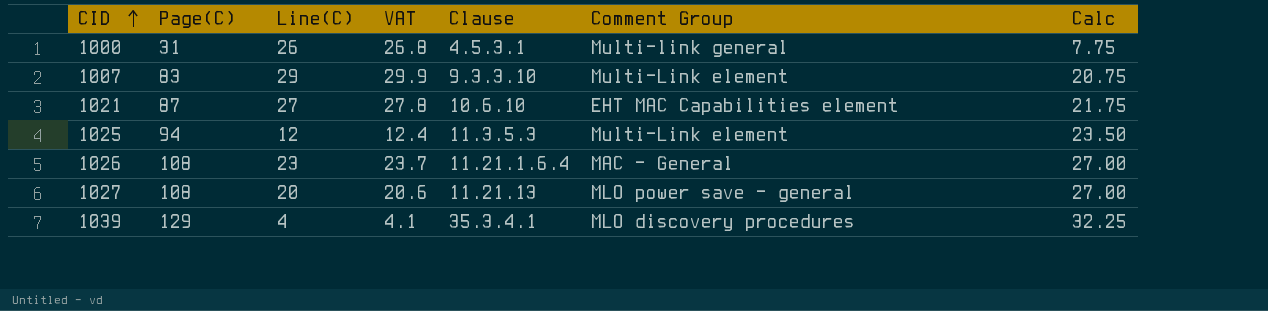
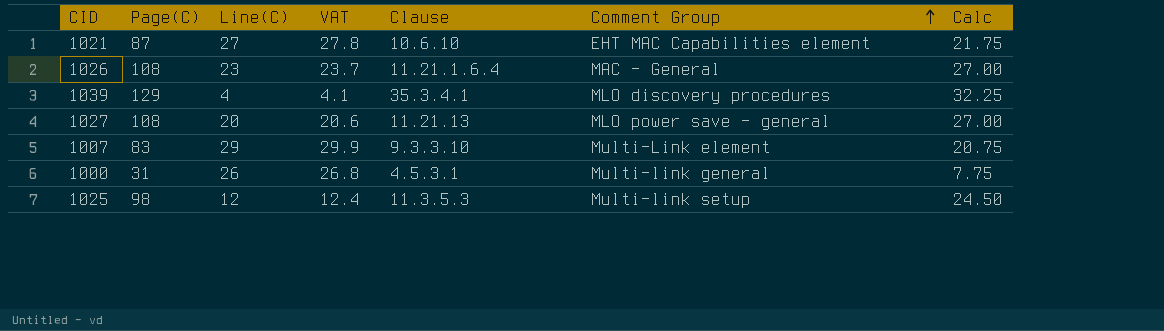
row order: CID ascending -> Comment Group ascending
1025 | Page(C): 94 -> 98
1025 | Comment Group: Multi-Link element -> Multi-link setup
1025 | Calc: 23.50 -> 24.50

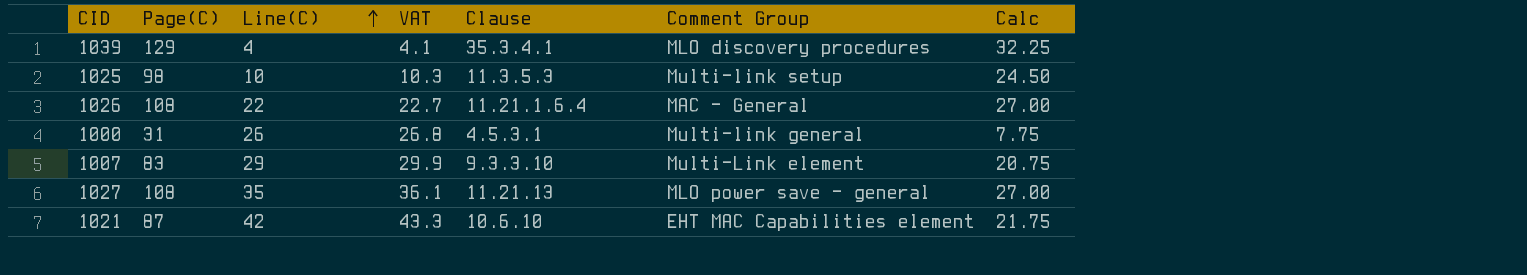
row order: Comment Group ascending -> Line(C) ascending
1025 | Line(C): 12 -> 10
1025 | VAT: 12.4 -> 10.3
1026 | Line(C): 23 -> 22
1026 | VAT: 23.7 -> 22.7
1027 | Line(C): 20 -> 35
1027 | VAT: 20.6 -> 36.1
1021 | Line(C): 27 -> 42
1021 | VAT: 27.8 -> 43.3

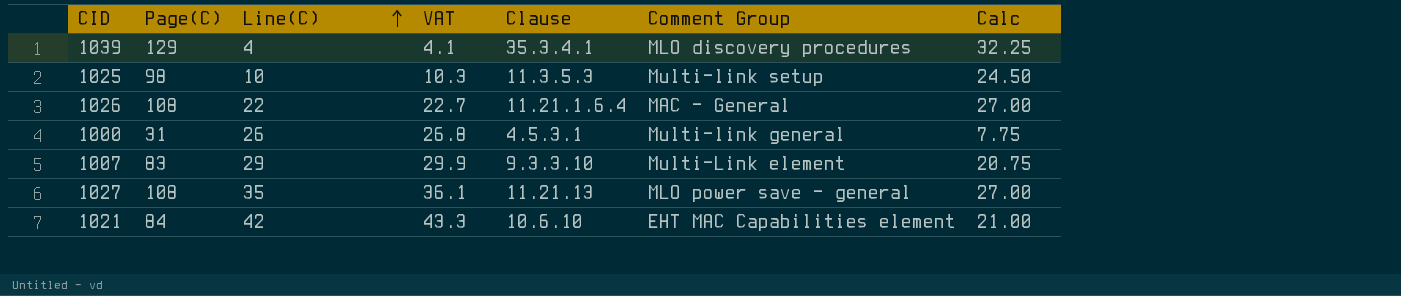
1021 | Page(C): 87 -> 84
1021 | Calc: 21.75 -> 21.00

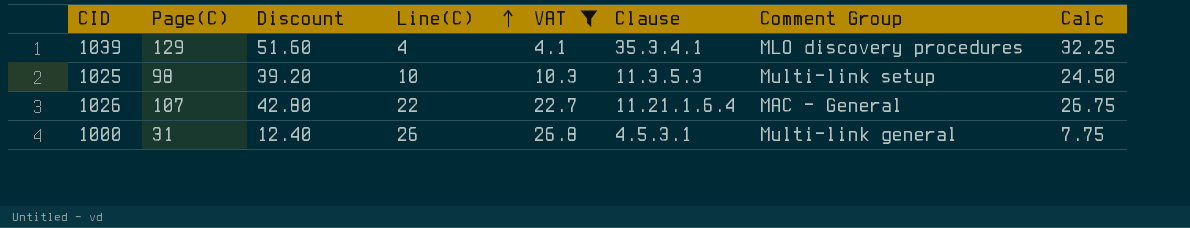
filter: none -> VAT <= 26.8
column Discount | formula: none -> [Page(C)] * 0.4
1026 | Page(C): 108 -> 107
1026 | Calc: 27.00 -> 26.75

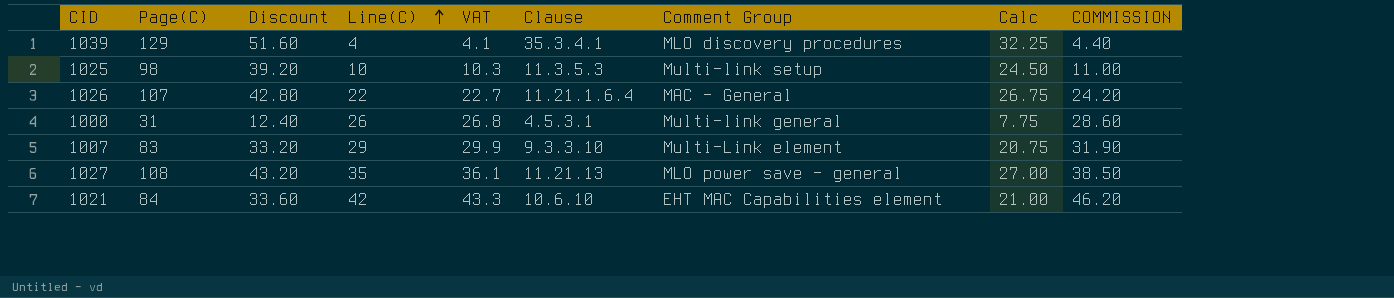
filter: VAT <= 26.8 -> none
column COMMISSION | formula: none -> [Line(C)] * 1.1

